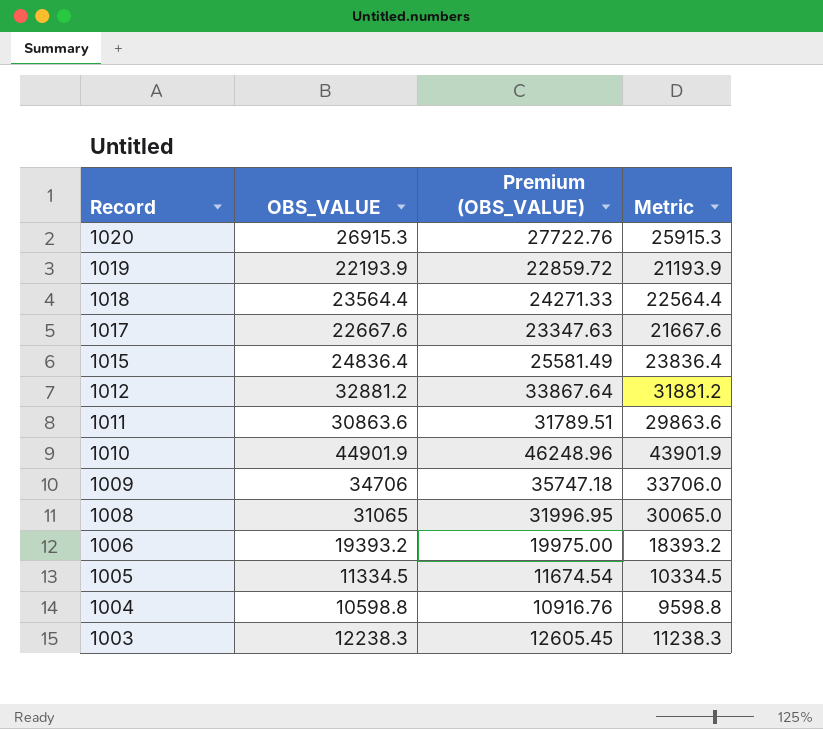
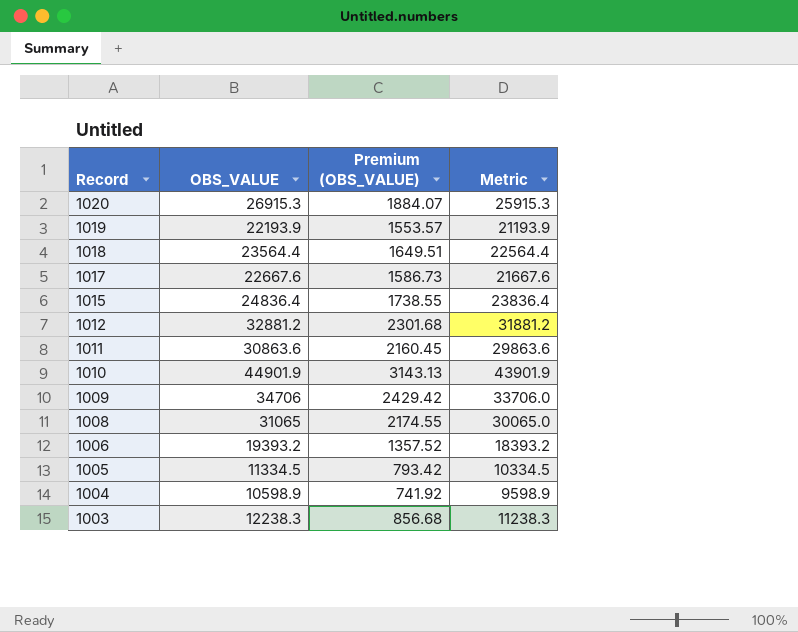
column Premium (OBS_VALUE) | formula: [OBS_VALUE] * 1.03 -> [OBS_VALUE] * 0.07
1004 | OBS_VALUE: 10598.8 -> 10598.9
1004 | Metric: 9598.8 -> 9598.9

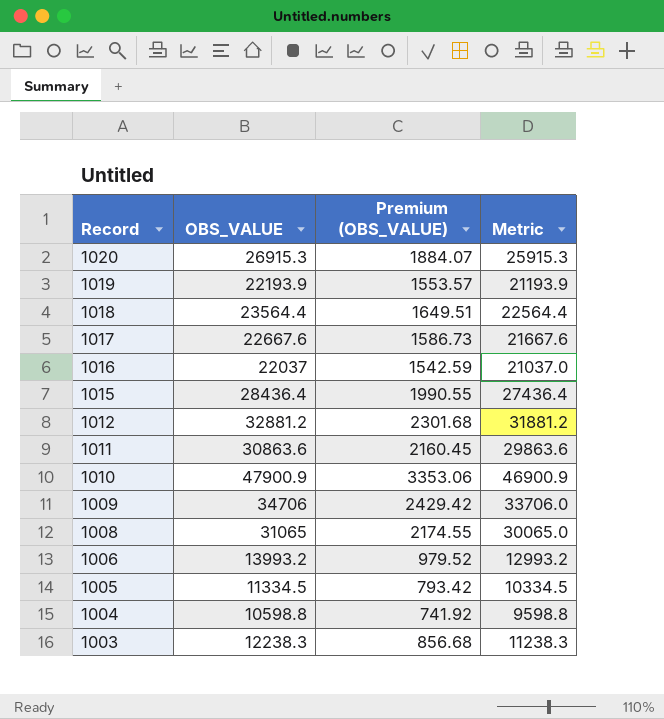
row 1016: none -> 22037 | 1542.59 | 21037.0
1015 | OBS_VALUE: 24836.4 -> 28436.4
1015 | Premium (OBS_VALUE): 1738.55 -> 1990.55
1015 | Metric: 23836.4 -> 27436.4
1010 | OBS_VALUE: 44901.9 -> 47900.9
1010 | Premium (OBS_VALUE): 3143.13 -> 3353.06
1010 | Metric: 43901.9 -> 46900.9
1006 | OBS_VALUE: 19393.2 -> 13993.2
1006 | Premium (OBS_VALUE): 1357.52 -> 979.52
1006 | Metric: 18393.2 -> 12993.2
1004 | OBS_VALUE: 10598.9 -> 10598.8
1004 | Metric: 9598.9 -> 9598.8

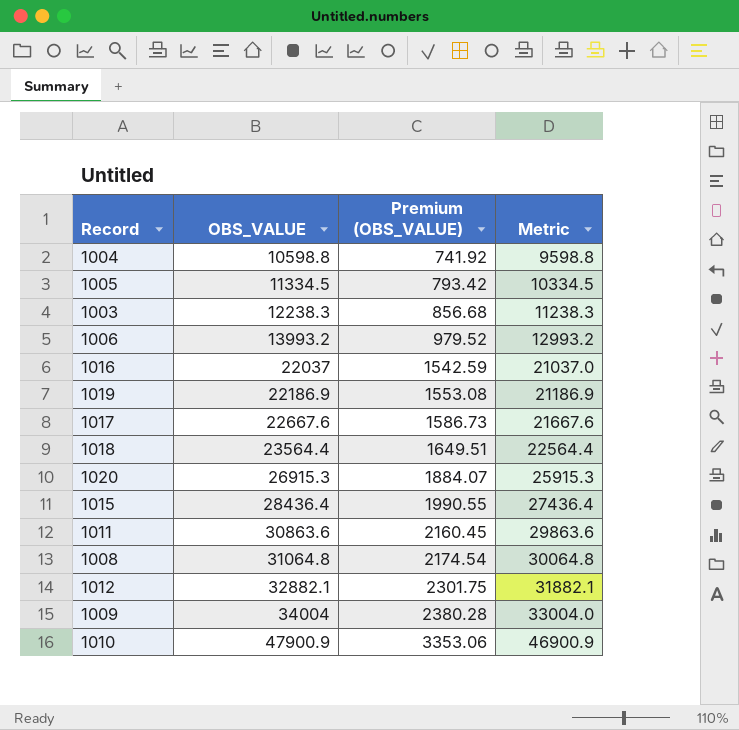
row order: Record descending -> OBS_VALUE ascending
1019 | OBS_VALUE: 22193.9 -> 22186.9
1019 | Premium (OBS_VALUE): 1553.57 -> 1553.08
1019 | Metric: 21193.9 -> 21186.9
1008 | OBS_VALUE: 31065 -> 31064.8
1008 | Premium (OBS_VALUE): 2174.55 -> 2174.54
1008 | Metric: 30065.0 -> 30064.8
1012 | OBS_VALUE: 32881.2 -> 32882.1
1012 | Premium (OBS_VALUE): 2301.68 -> 2301.75
1012 | Metric: 31881.2 -> 31882.1
1009 | OBS_VALUE: 34706 -> 34004
1009 | Premium (OBS_VALUE): 2429.42 -> 2380.28
1009 | Metric: 33706.0 -> 33004.0

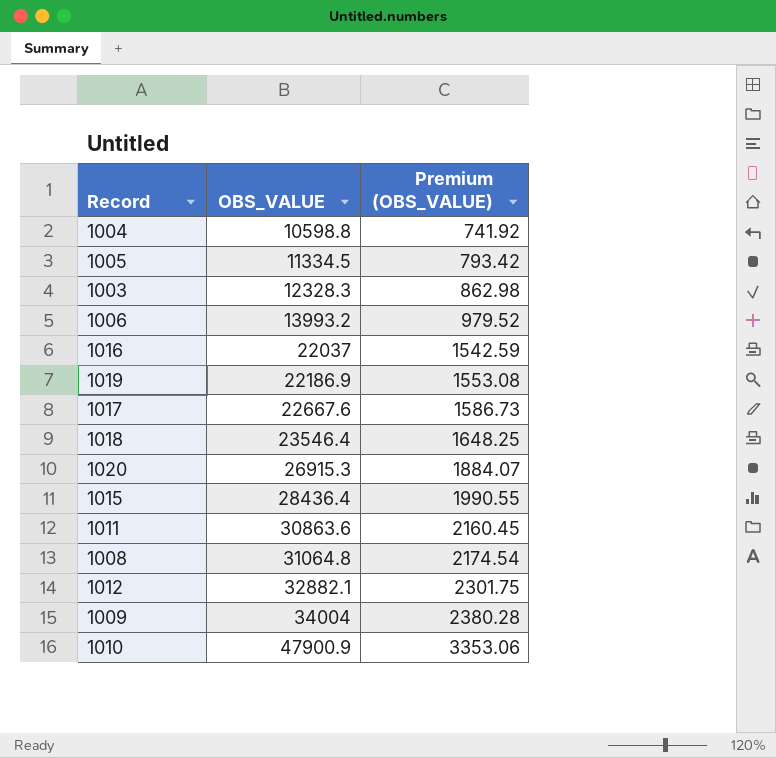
column Metric | formula: [OBS_VALUE] - 1000 -> none
1003 | OBS_VALUE: 12238.3 -> 12328.3
1003 | Premium (OBS_VALUE): 856.68 -> 862.98
1018 | OBS_VALUE: 23564.4 -> 23546.4
1018 | Premium (OBS_VALUE): 1649.51 -> 1648.25

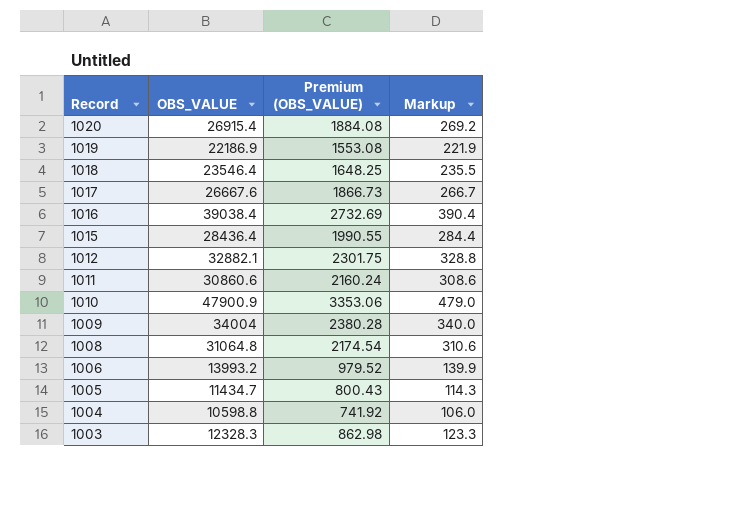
row order: OBS_VALUE ascending -> Record descending
column Markup | formula: none -> [OBS_VALUE] * 0.01
1020 | OBS_VALUE: 26915.3 -> 26915.4
1020 | Premium (OBS_VALUE): 1884.07 -> 1884.08
1017 | OBS_VALUE: 22667.6 -> 26667.6
1017 | Premium (OBS_VALUE): 1586.73 -> 1866.73
1016 | OBS_VALUE: 22037 -> 39038.4
1016 | Premium (OBS_VALUE): 1542.59 -> 2732.69
1011 | OBS_VALUE: 30863.6 -> 30860.6
1011 | Premium (OBS_VALUE): 2160.45 -> 2160.24
1005 | OBS_VALUE: 11334.5 -> 11434.7
1005 | Premium (OBS_VALUE): 793.42 -> 800.43

